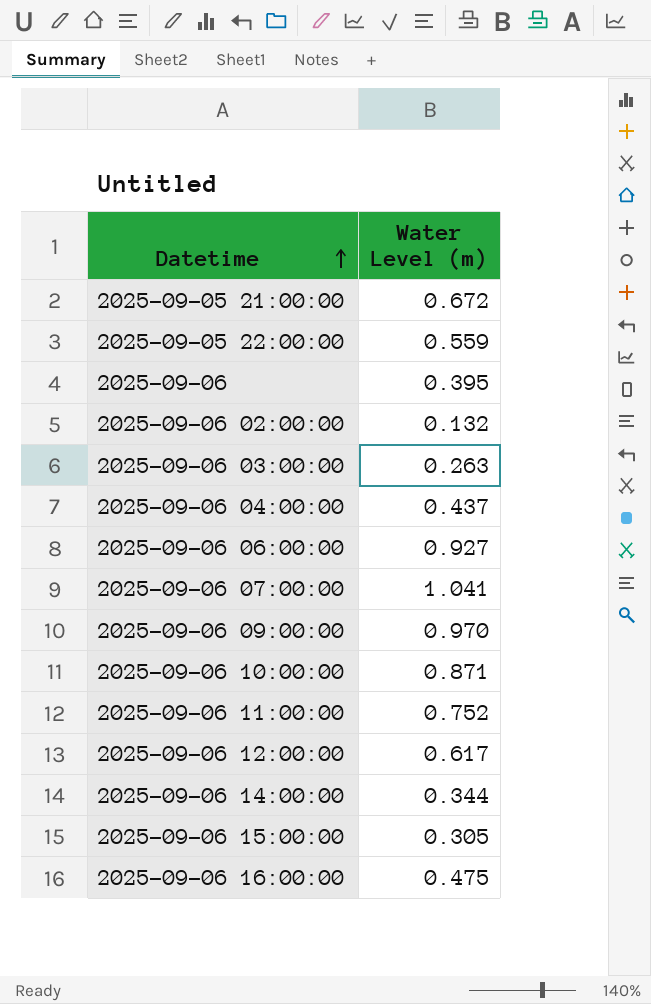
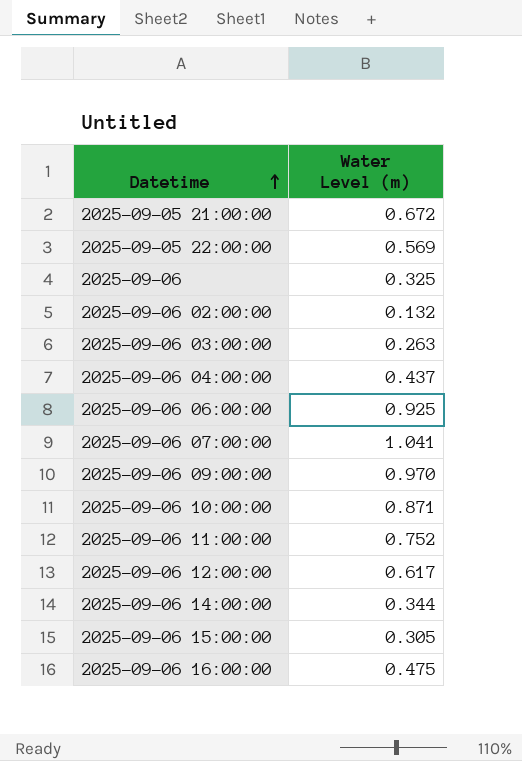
2025-09-05 22:00:00 | Water Level (m): 0.559 -> 0.569
2025-09-06 | Water Level (m): 0.395 -> 0.325
2025-09-06 06:00:00 | Water Level (m): 0.927 -> 0.925

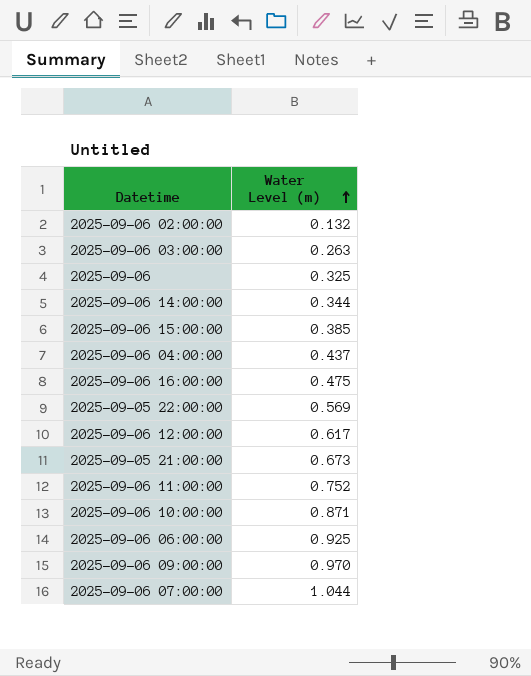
row order: Datetime ascending -> Water Level (m) ascending
2025-09-06 15:00:00 | Water Level (m): 0.305 -> 0.385
2025-09-05 21:00:00 | Water Level (m): 0.672 -> 0.673
2025-09-06 07:00:00 | Water Level (m): 1.041 -> 1.044

